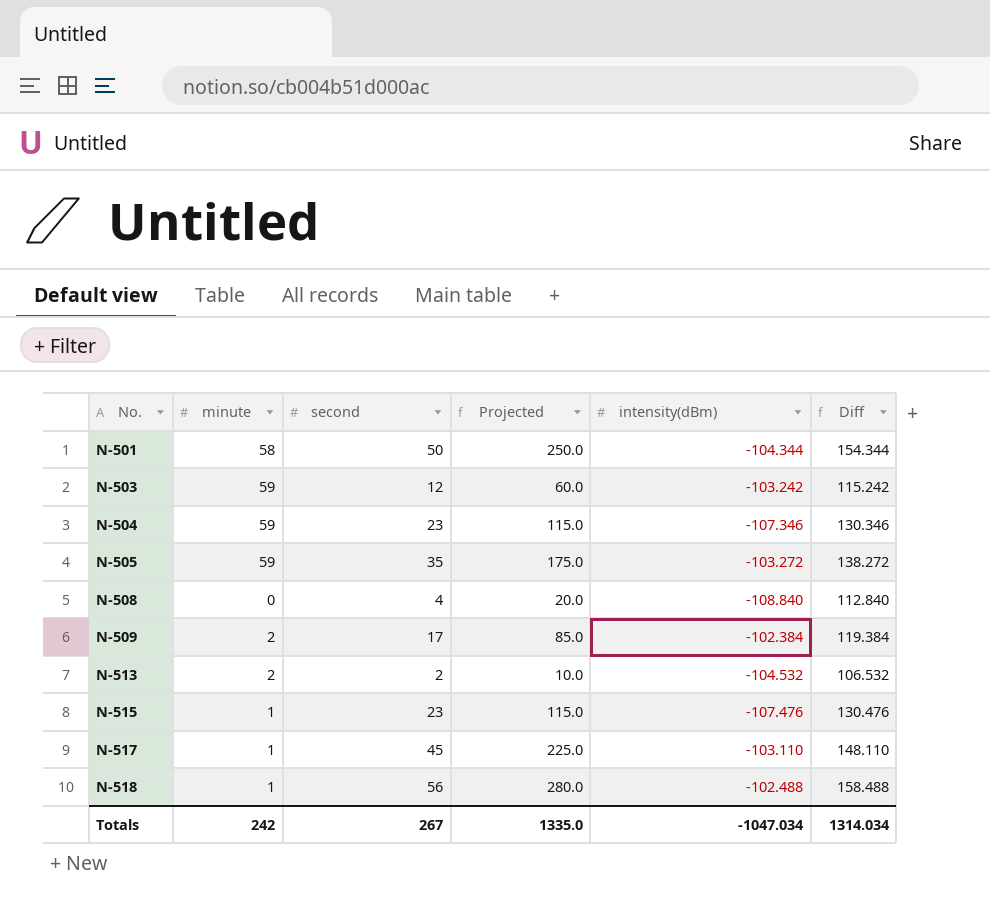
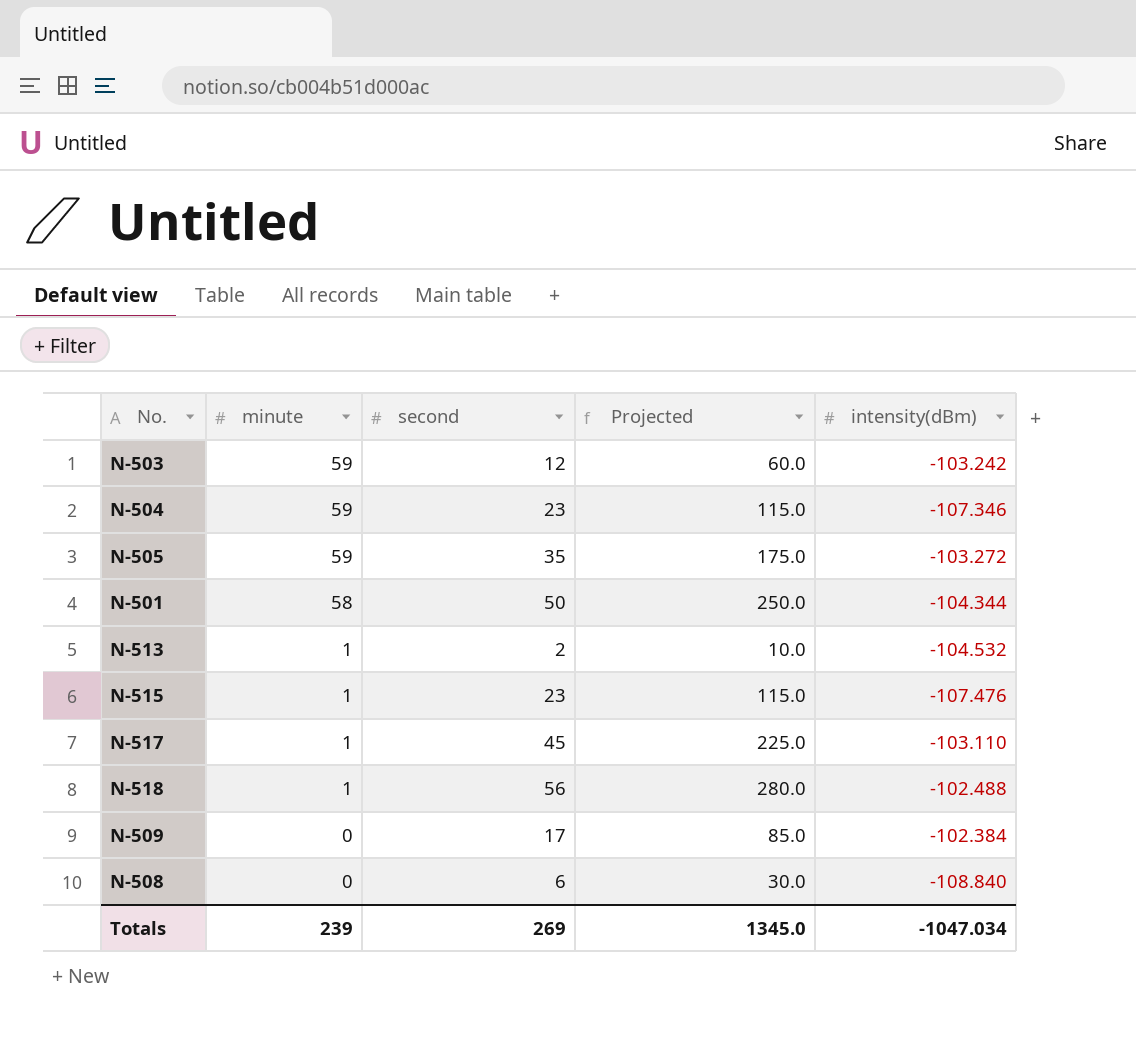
row order: No. ascending -> minute descending
column Diff | formula: [second] - [intensity(dBm)] -> none
N-513 | minute: 2 -> 1
N-509 | minute: 2 -> 0
N-508 | second: 4 -> 6
N-508 | Projected: 20.0 -> 30.0
Totals | minute: 242 -> 239
Totals | second: 267 -> 269
Totals | Projected: 1335.0 -> 1345.0

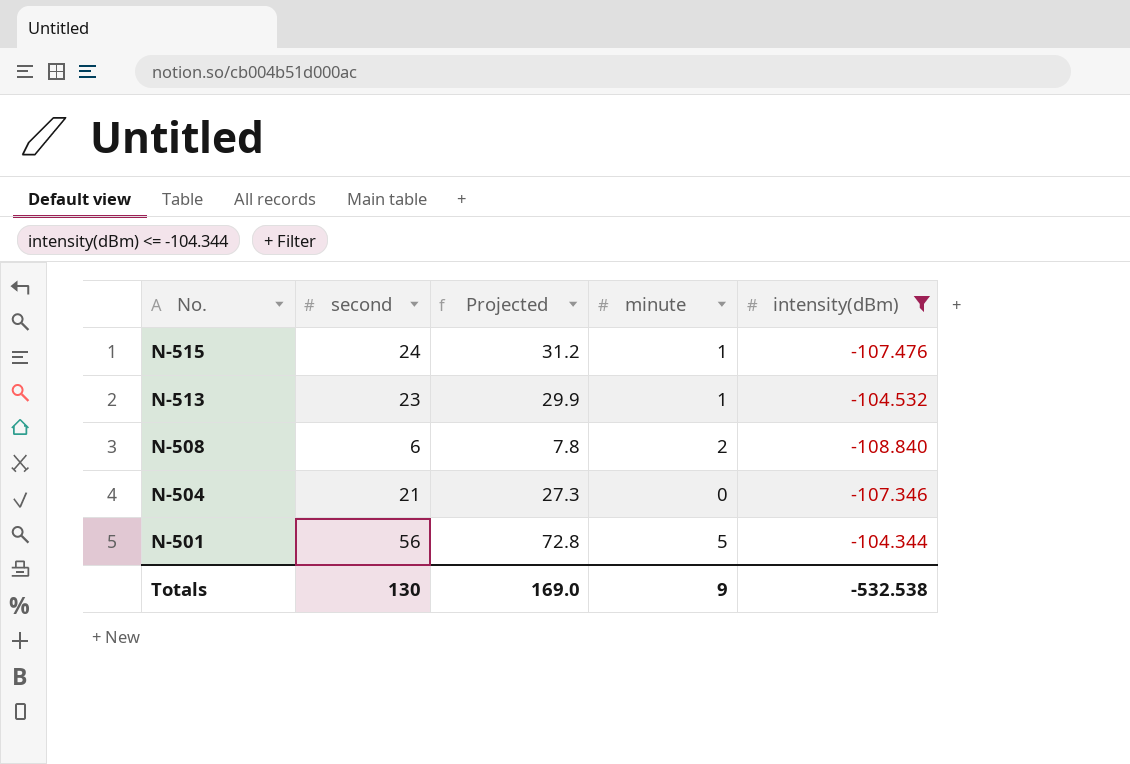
filter: none -> intensity(dBm) <= -104.344
row order: minute descending -> No. descending
column Projected | formula: [second] * 5 -> [second] * 1.3
column minute | position: 2 -> 4
N-515 | second: 23 -> 24
N-513 | second: 2 -> 23
N-508 | minute: 0 -> 2
N-504 | second: 23 -> 21
N-504 | minute: 59 -> 0
N-501 | second: 50 -> 56
N-501 | minute: 58 -> 5
Totals | second: 269 -> 130
Totals | Projected: 1345.0 -> 169.0
Totals | minute: 239 -> 9
Totals | intensity(dBm): -1047.034 -> -532.538

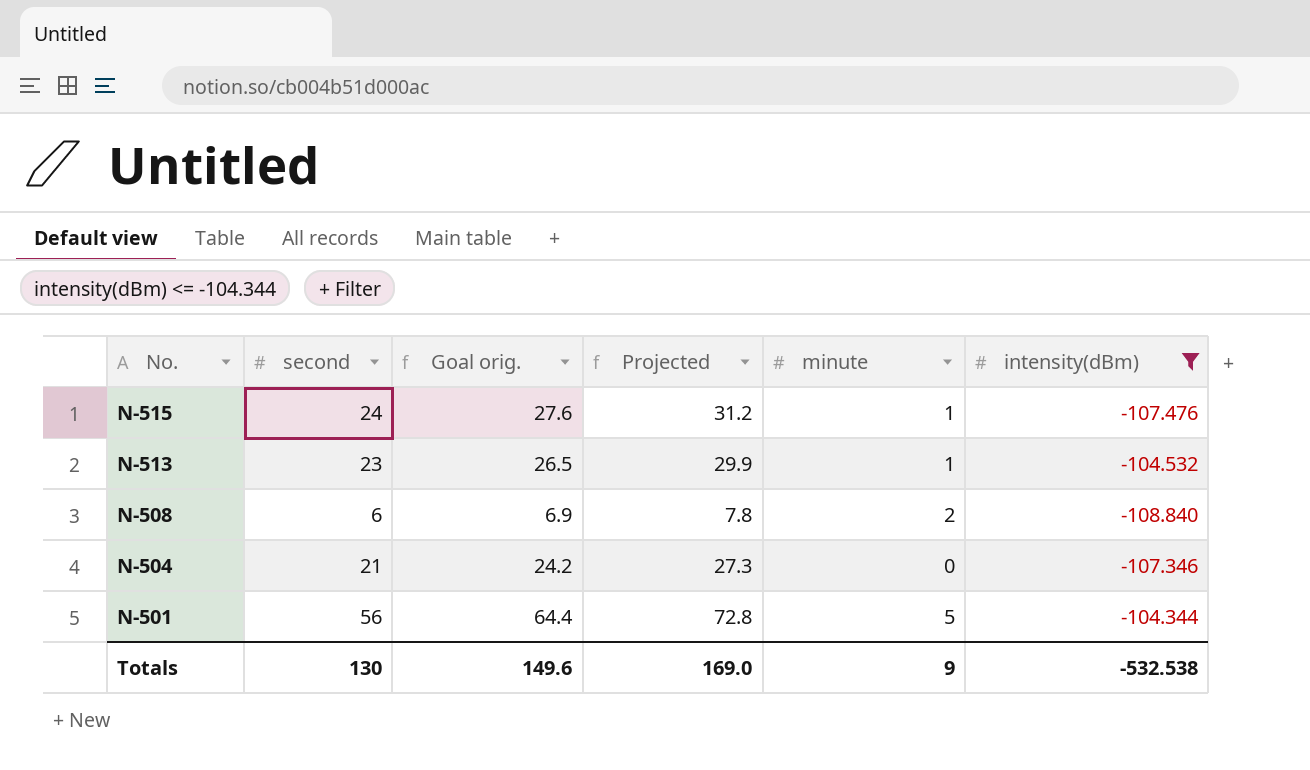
column Goal orig. | formula: none -> [second] * 1.15

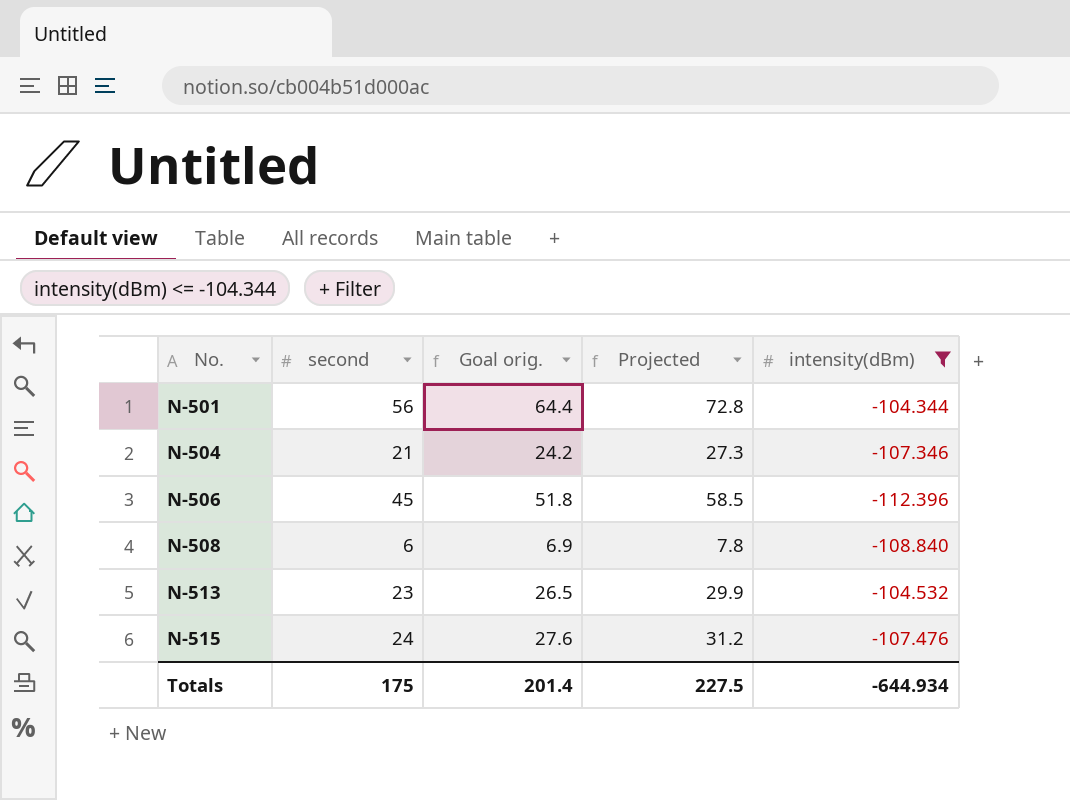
row order: No. descending -> No. ascending
column minute | position: 5 -> none
row N-506: none -> 45 | 51.8 | 58.5 | -112.396
Totals | second: 130 -> 175
Totals | Goal orig.: 149.6 -> 201.4
Totals | Projected: 169.0 -> 227.5
Totals | intensity(dBm): -532.538 -> -644.934

